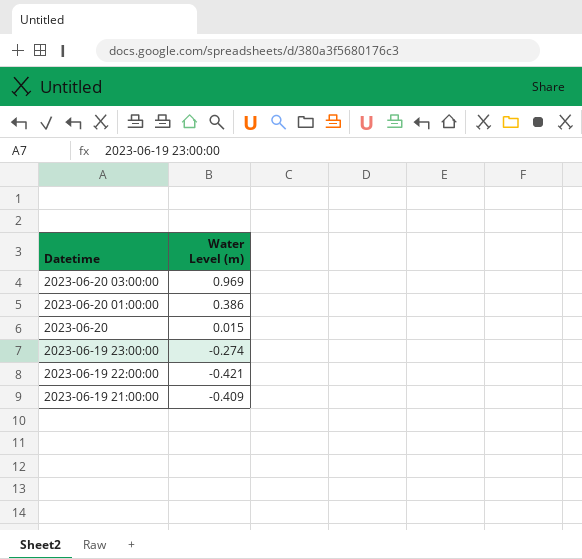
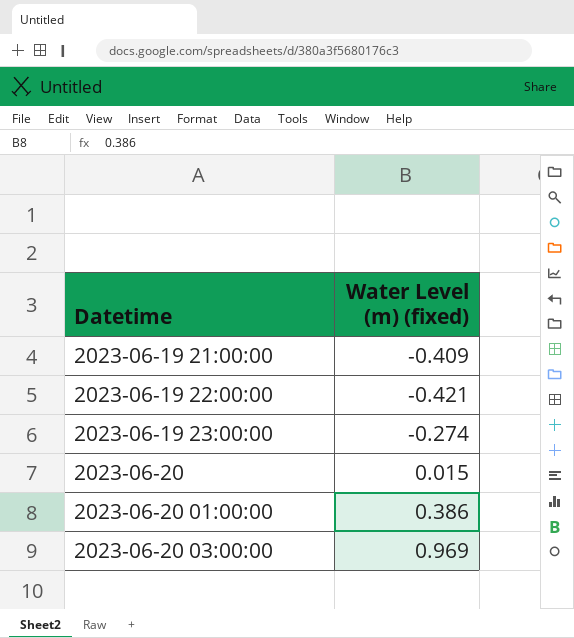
row order: Datetime descending -> Datetime ascending
column name: Water Level (m) -> Water Level (m) (fixed)

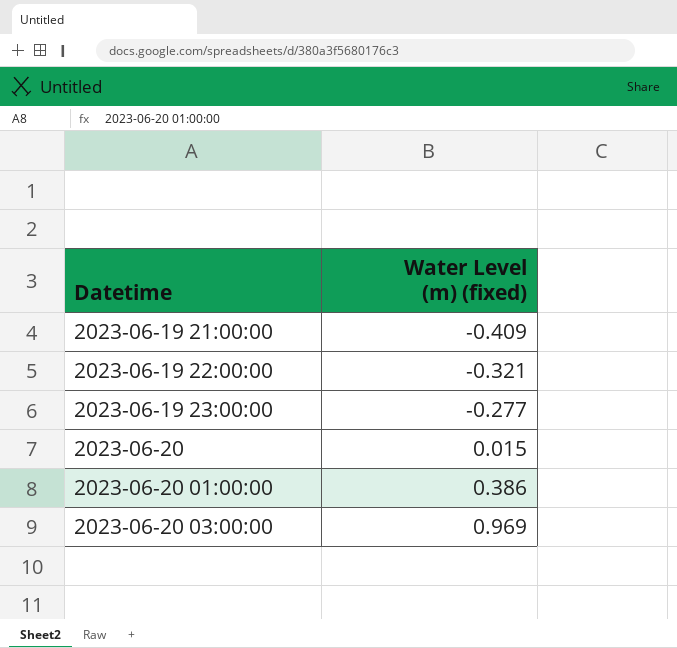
2023-06-19 22:00:00 | Water Level (m) (fixed): -0.421 -> -0.321
2023-06-19 23:00:00 | Water Level (m) (fixed): -0.274 -> -0.277

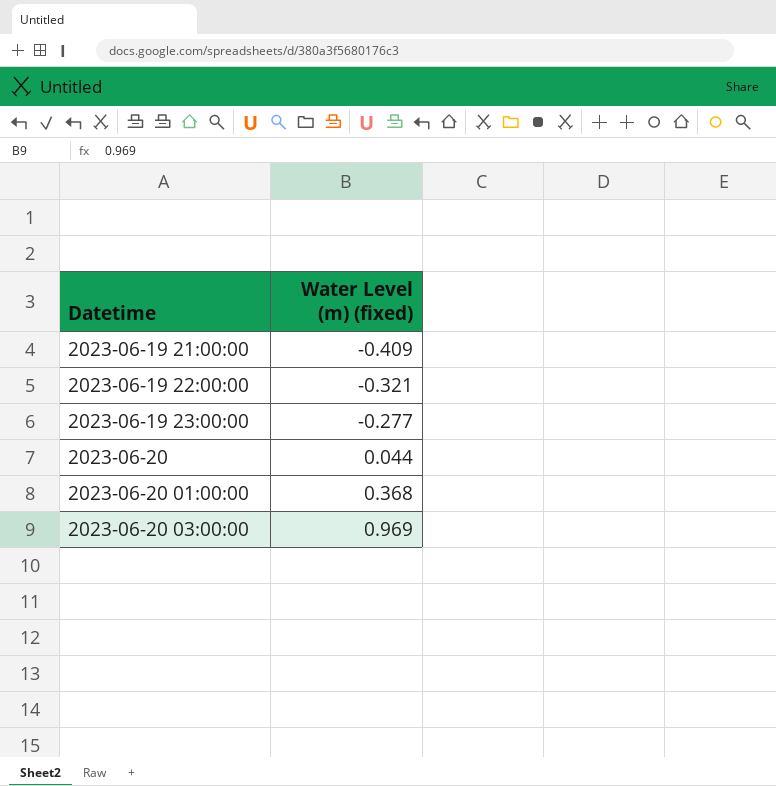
2023-06-20 | Water Level (m) (fixed): 0.015 -> 0.044
2023-06-20 01:00:00 | Water Level (m) (fixed): 0.386 -> 0.368

